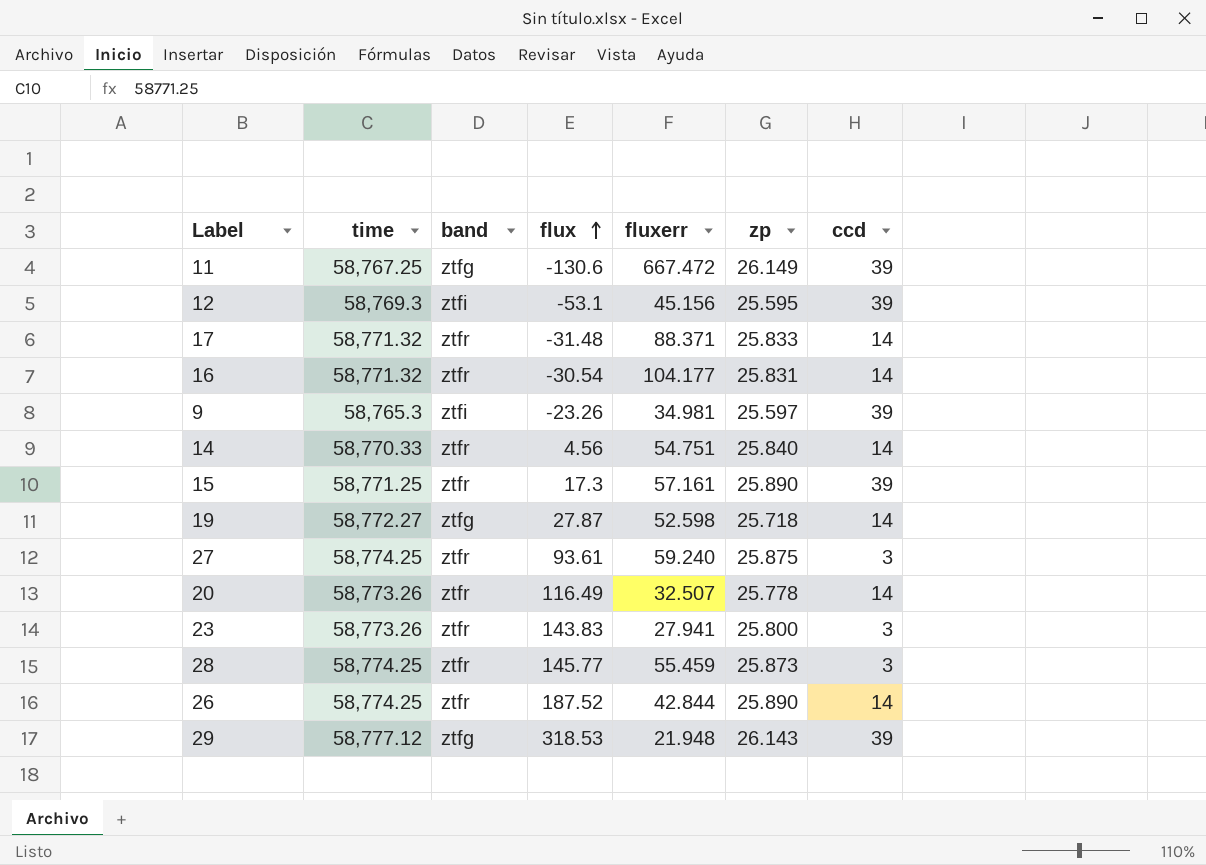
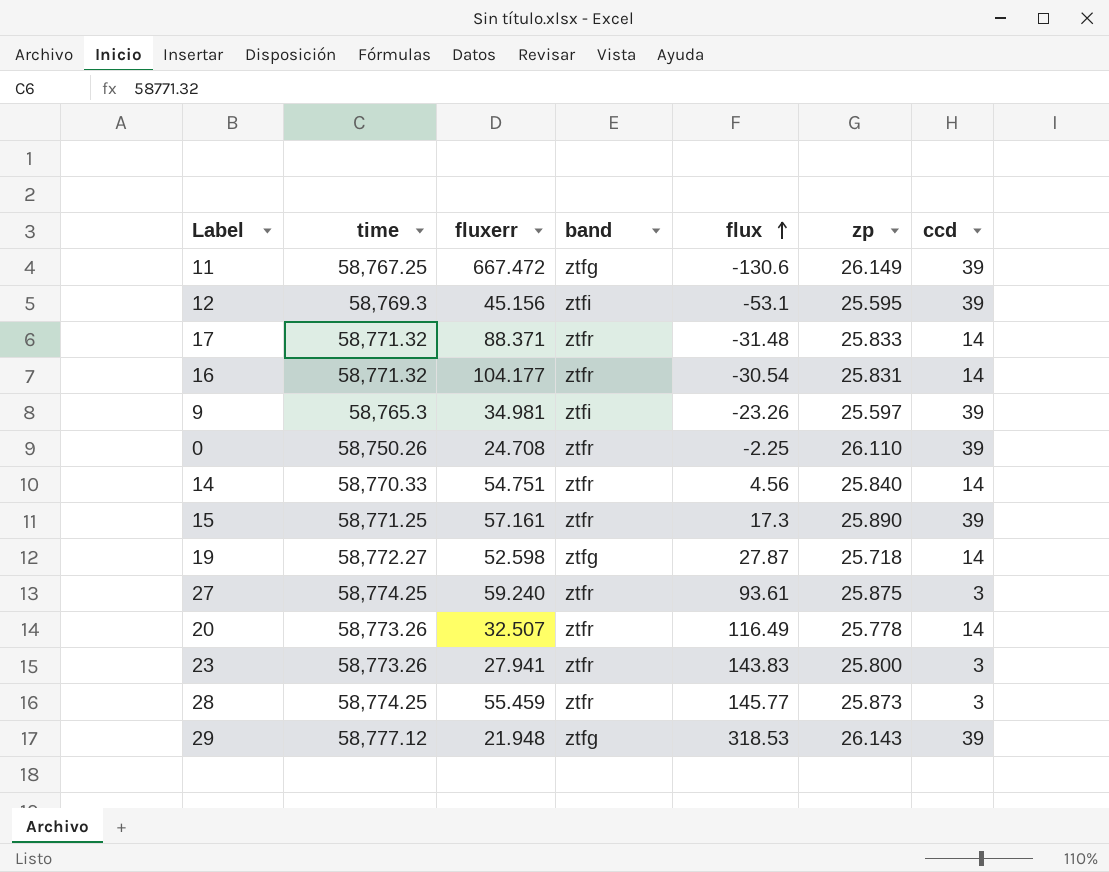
column fluxerr | position: 5 -> 3
row 26: 58,774.25 | ztfr | 187.52 | 42.844 | 25.890 | 14 -> none
row 0: none -> 58,750.26 | 24.708 | ztfr | -2.25 | 26.110 | 39

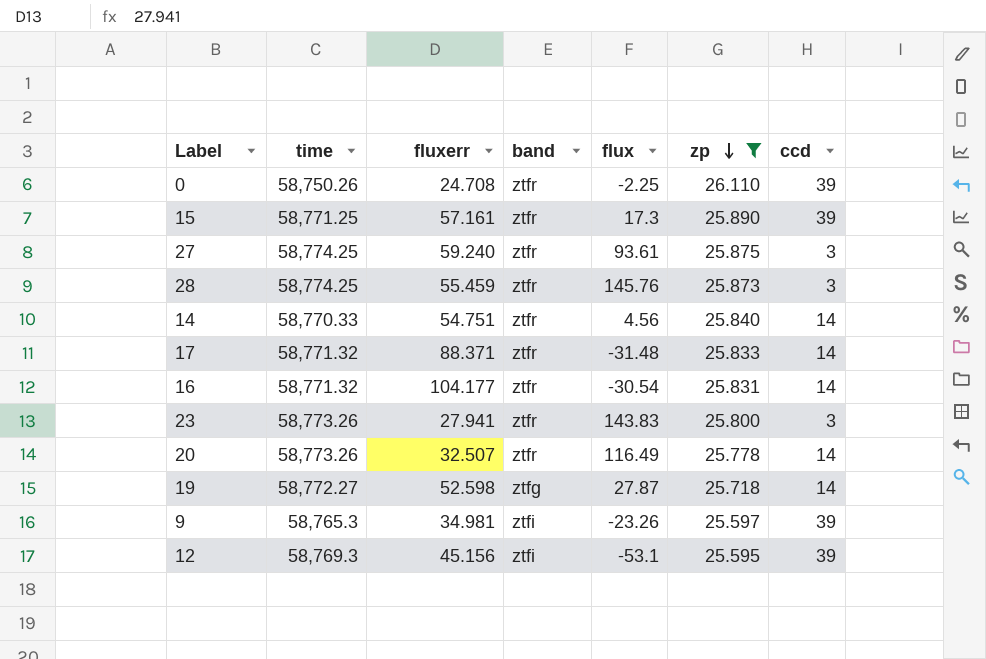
filter: none -> zp <= 26.110
row order: flux ascending -> zp descending
28 | flux: 145.77 -> 145.76

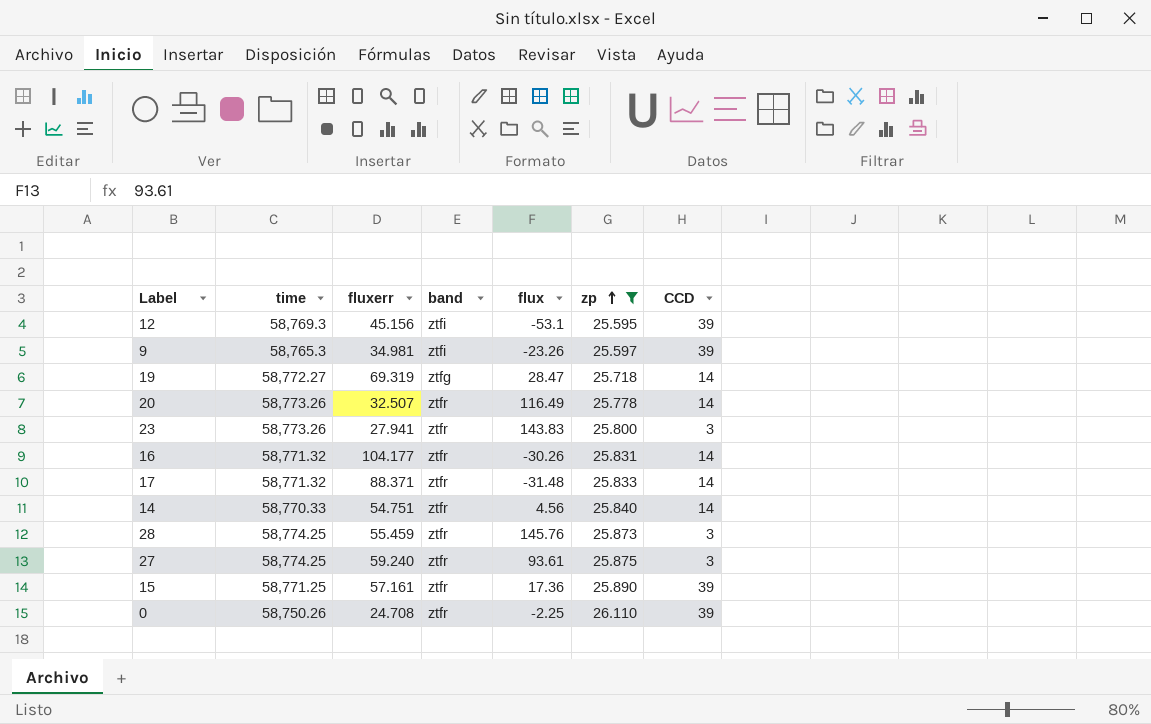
row order: zp descending -> zp ascending
column name: ccd -> CCD
19 | fluxerr: 52.598 -> 69.319
19 | flux: 27.87 -> 28.47
16 | flux: -30.54 -> -30.26
15 | flux: 17.3 -> 17.36

